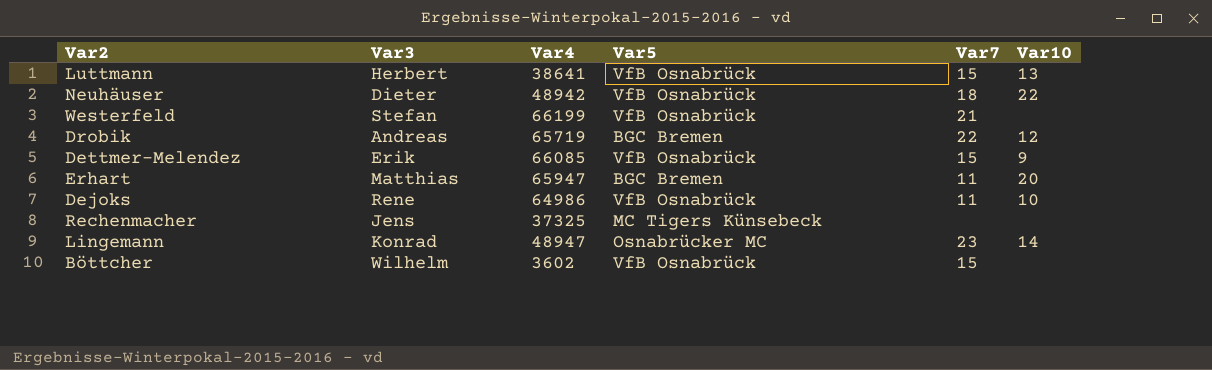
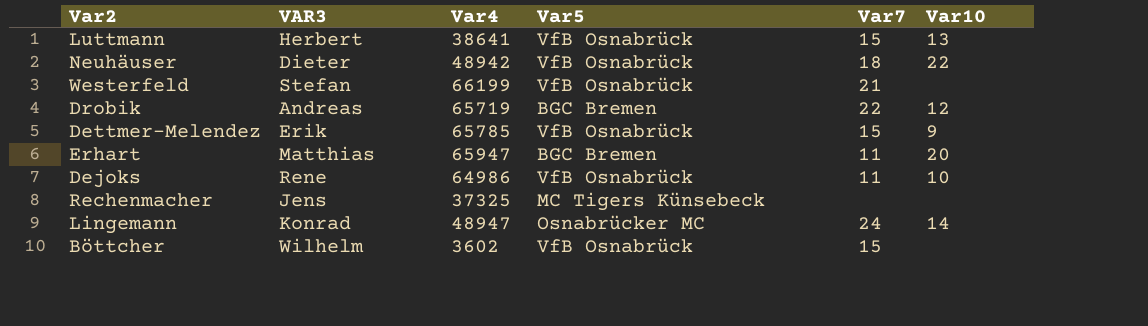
column name: Var3 -> VAR3
Dettmer-Melendez | Var4: 66085 -> 65785
Lingemann | Var7: 23 -> 24

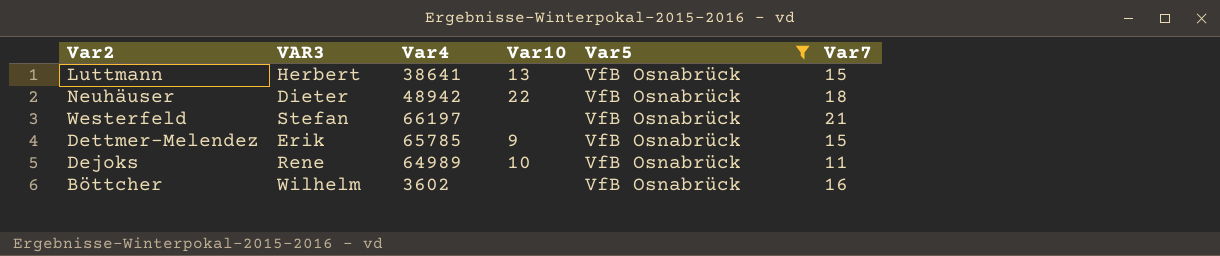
filter: none -> Var5 = VfB Osnabrück
column Var10 | position: 6 -> 4
Westerfeld | Var4: 66199 -> 66197
Dejoks | Var4: 64986 -> 64989
Böttcher | Var7: 15 -> 16

